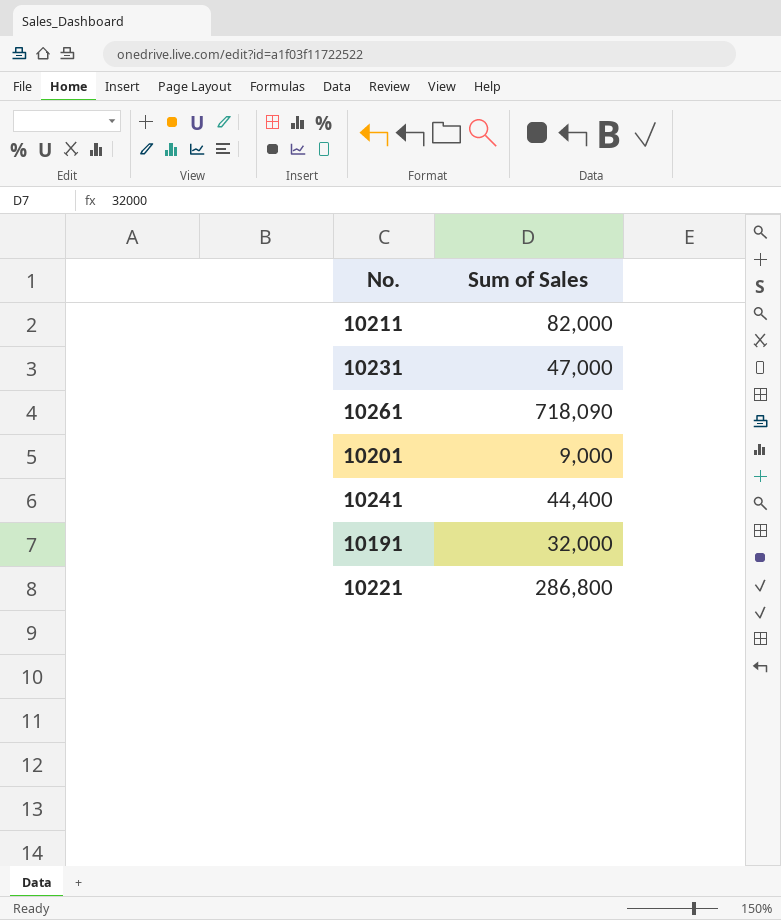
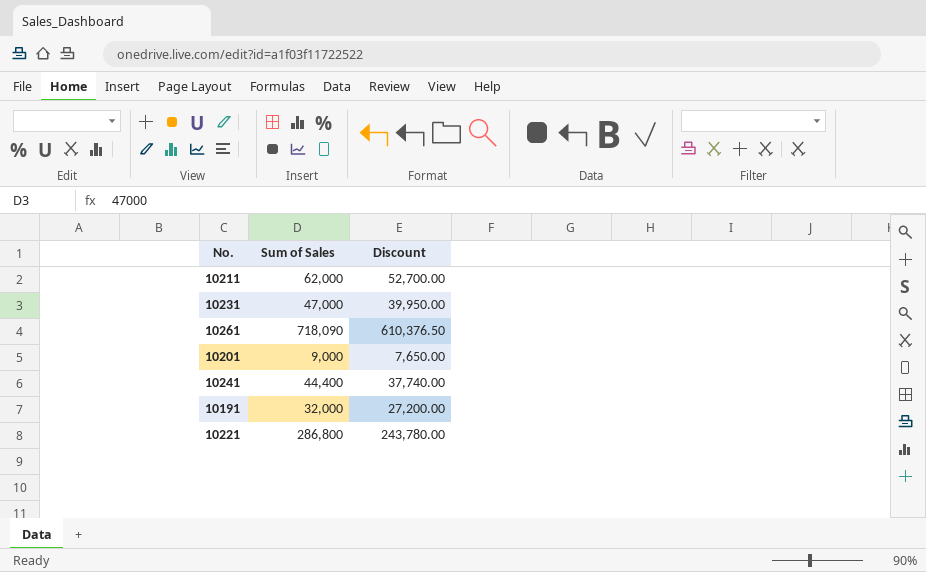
column Discount | formula: none -> [Sum of Sales] * 0.85
10211 | Sum of Sales: 82,000 -> 62,000

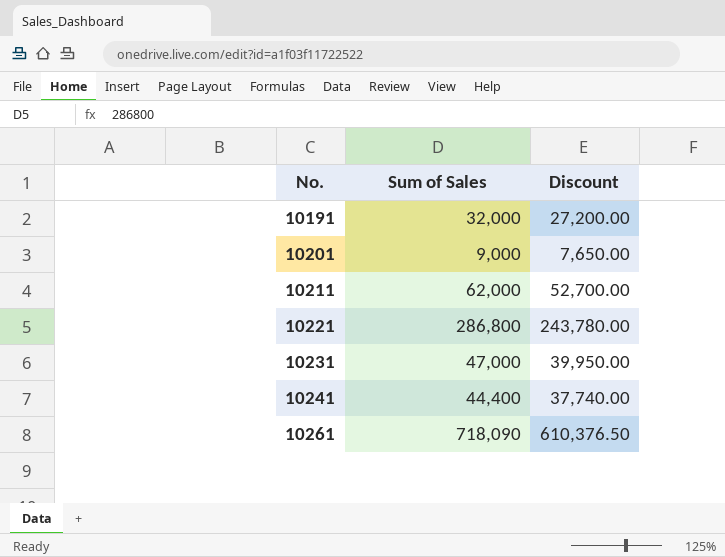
row order: none -> No. ascending

